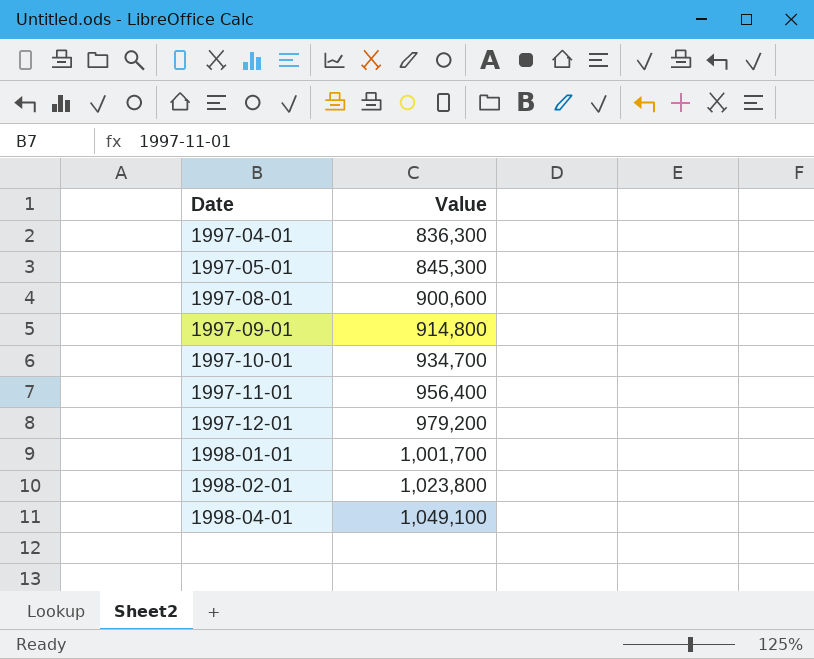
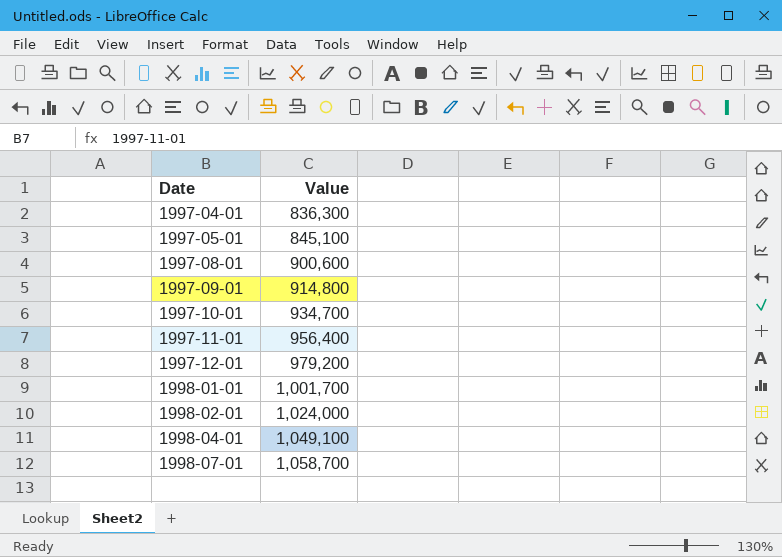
1997-05-01 | Value: 845,300 -> 845,100
1998-02-01 | Value: 1,023,800 -> 1,024,000
row 1998-07-01: none -> 1,058,700

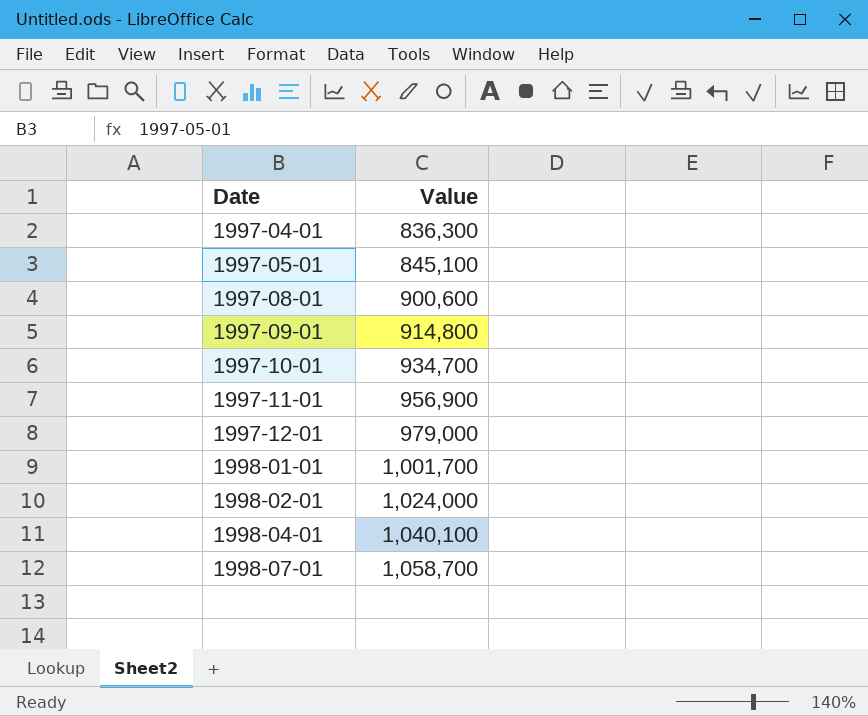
1997-11-01 | Value: 956,400 -> 956,900
1997-12-01 | Value: 979,200 -> 979,000
1998-04-01 | Value: 1,049,100 -> 1,040,100

